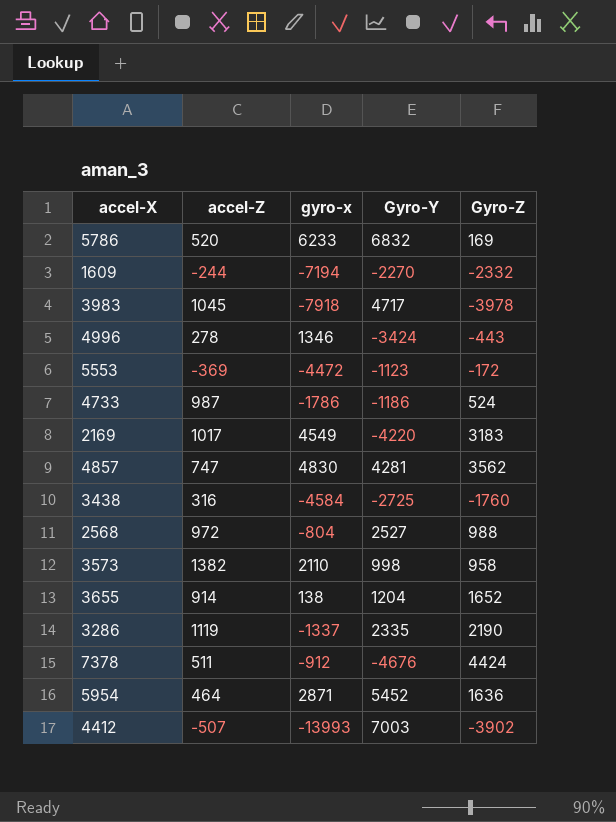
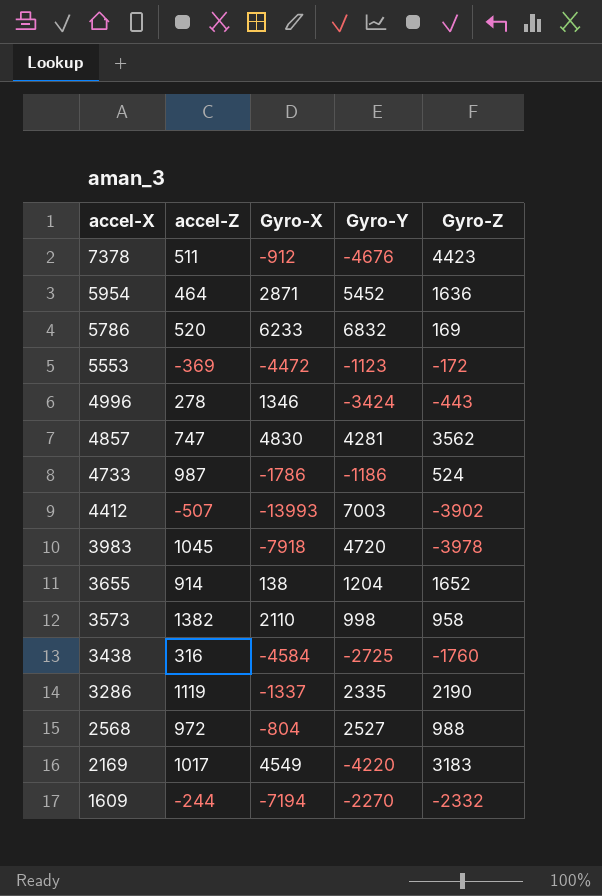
row order: none -> accel-X descending
column name: gyro-x -> Gyro-X
7378 | Gyro-Z: 4424 -> 4423
3983 | Gyro-Y: 4717 -> 4720

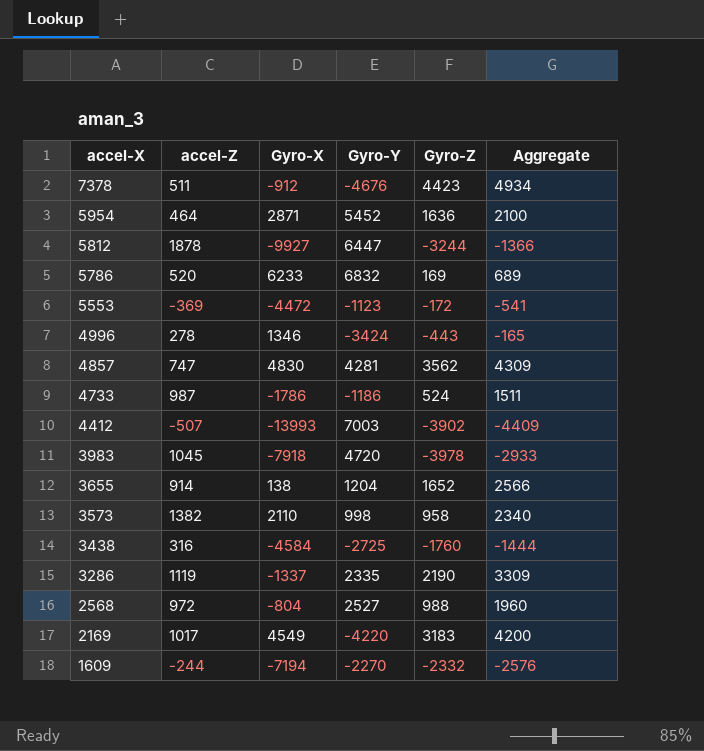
column Aggregate | formula: none -> [accel-Z] + [Gyro-Z]
row 5812: none -> 1878 | -9927 | 6447 | -3244 | -1366

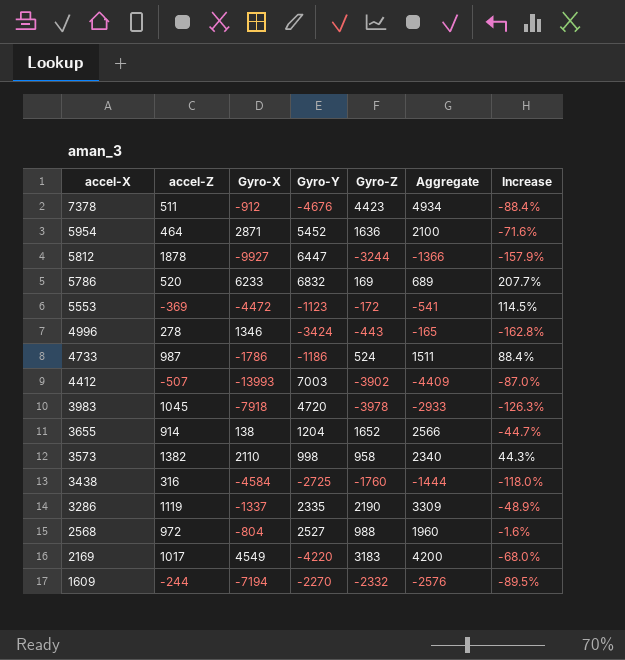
column Increase | formula: none -> ([accel-Z] - [Gyro-Z]) / [Gyro-Z]
row 4857: 747 | 4830 | 4281 | 3562 | 4309 -> none

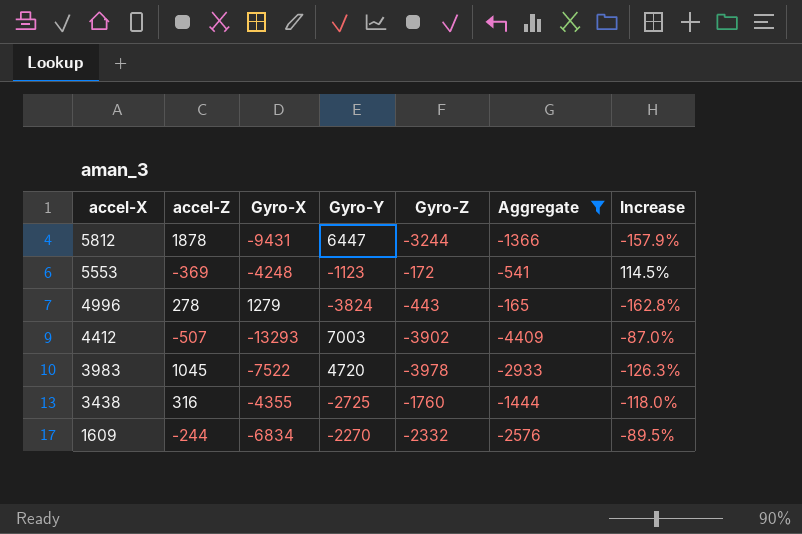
filter: none -> Aggregate <= -165
5812 | Gyro-X: -9927 -> -9431
5553 | Gyro-X: -4472 -> -4248
4996 | Gyro-X: 1346 -> 1279
4996 | Gyro-Y: -3424 -> -3824
4412 | Gyro-X: -13993 -> -13293
3983 | Gyro-X: -7918 -> -7522
3438 | Gyro-X: -4584 -> -4355
1609 | Gyro-X: -7194 -> -6834

